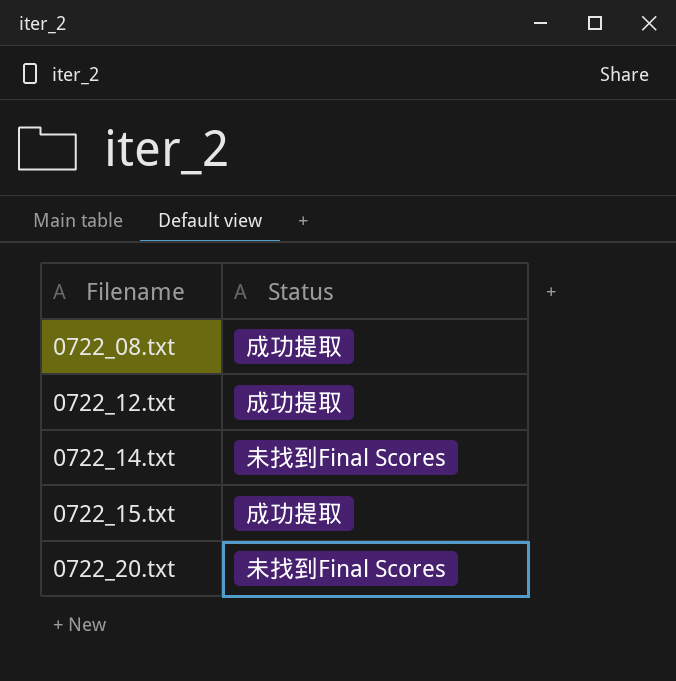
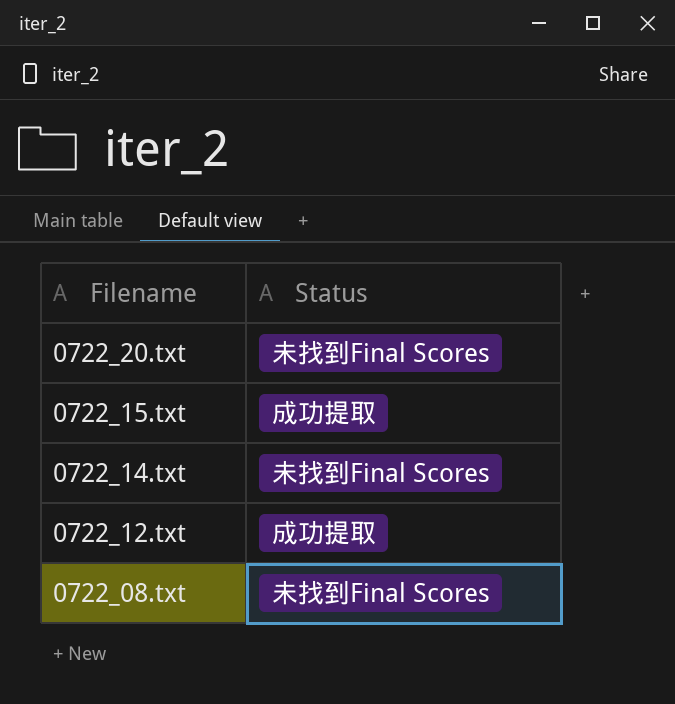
row order: Filename ascending -> Filename descending
0722_08.txt | Status: 成功提取 -> 未找到Final Scores

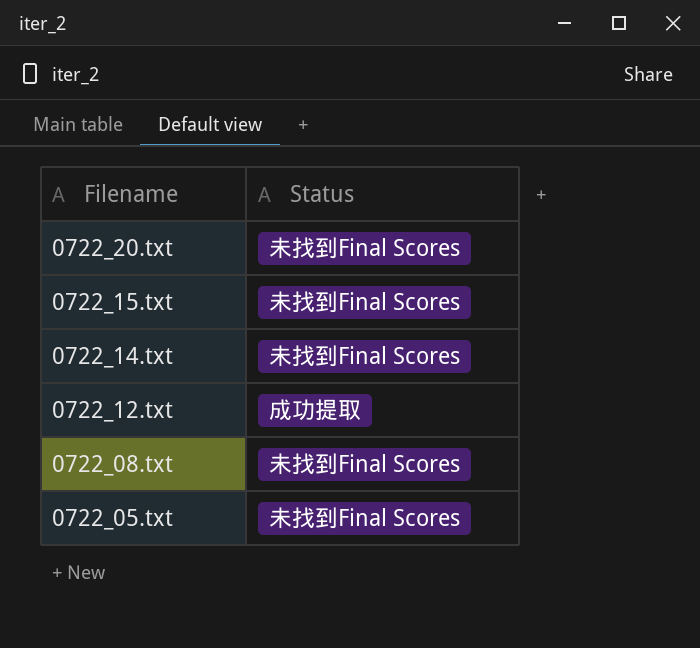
0722_15.txt | Status: 成功提取 -> 未找到Final Scores
row 0722_05.txt: none -> 未找到Final Scores

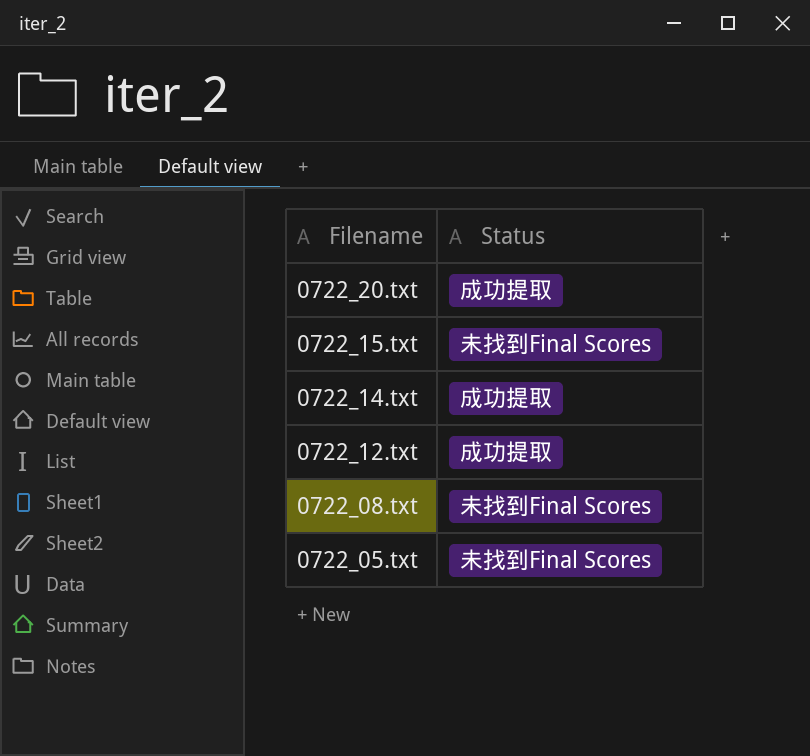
0722_20.txt | Status: 未找到Final Scores -> 成功提取
0722_14.txt | Status: 未找到Final Scores -> 成功提取

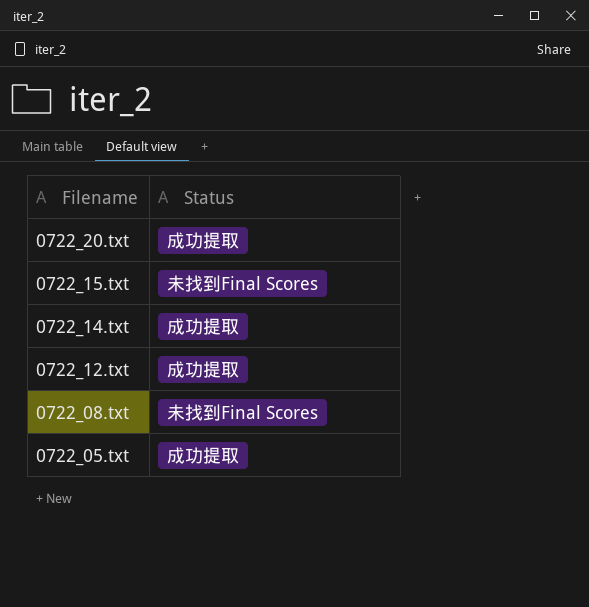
0722_05.txt | Status: 未找到Final Scores -> 成功提取

